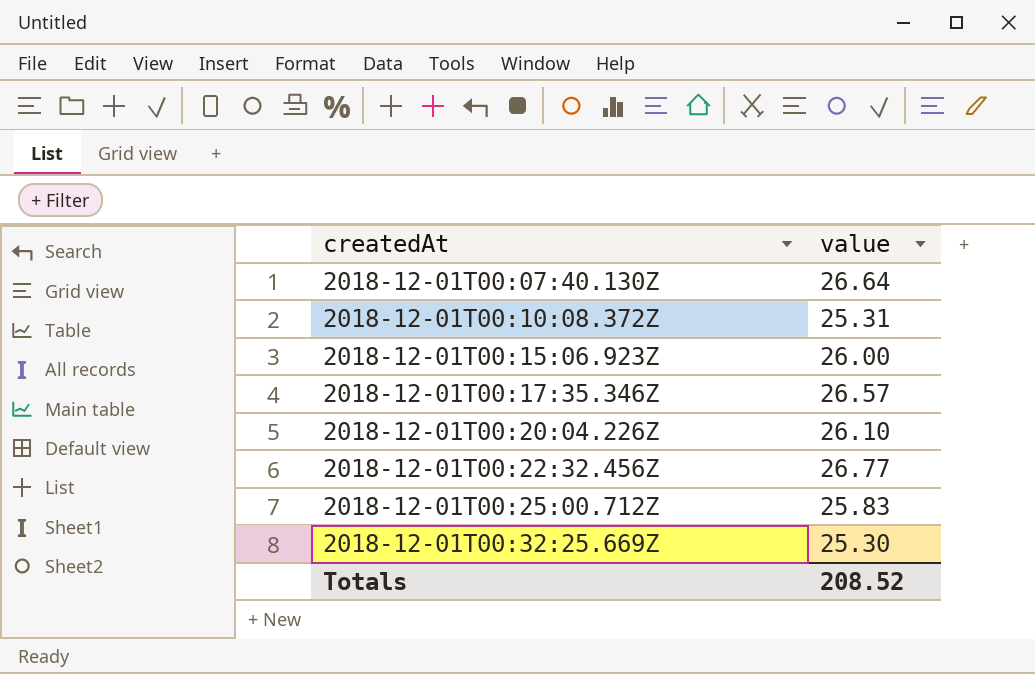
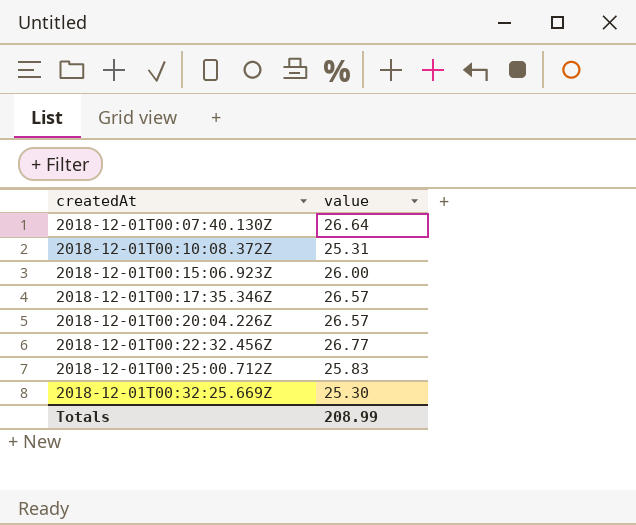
2018-12-01T00:20:04.226Z | value: 26.10 -> 26.57
Totals | value: 208.52 -> 208.99

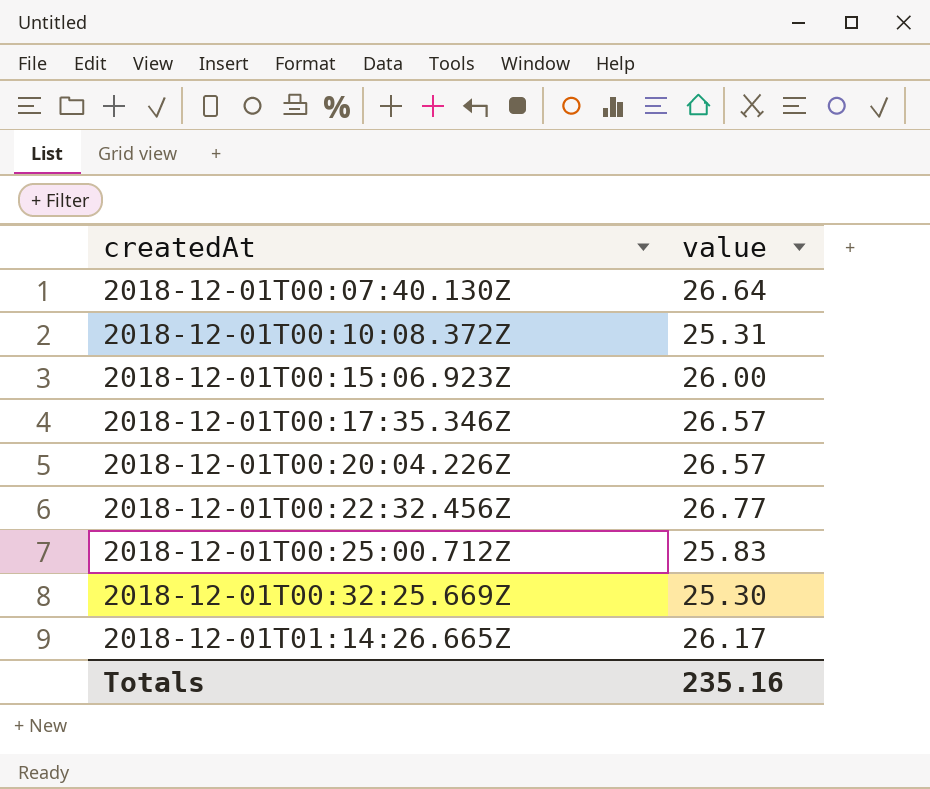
row 2018-12-01T01:14:26.665Z: none -> 26.17
Totals | value: 208.99 -> 235.16

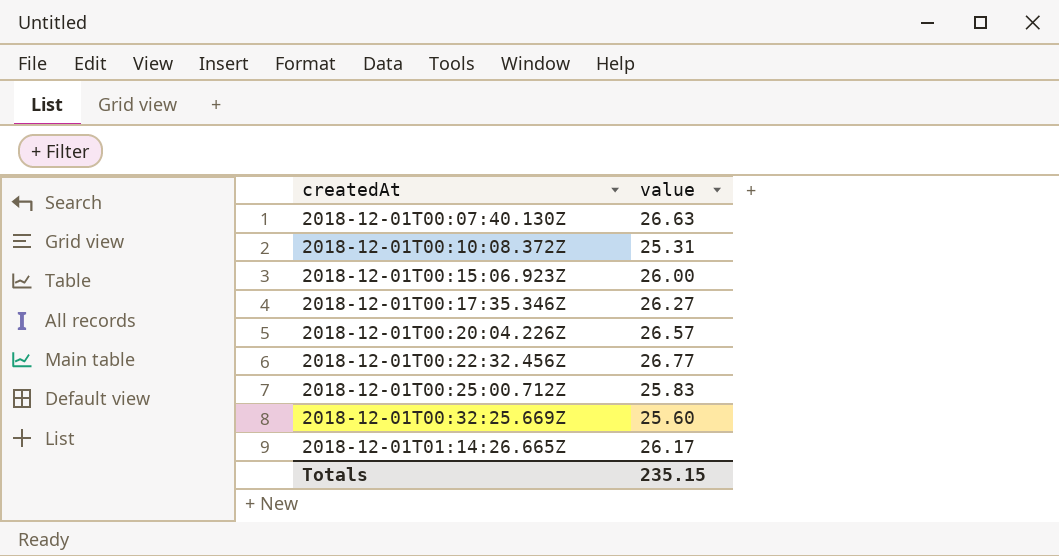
2018-12-01T00:07:40.130Z | value: 26.64 -> 26.63
2018-12-01T00:17:35.346Z | value: 26.57 -> 26.27
2018-12-01T00:32:25.669Z | value: 25.30 -> 25.60
Totals | value: 235.16 -> 235.15

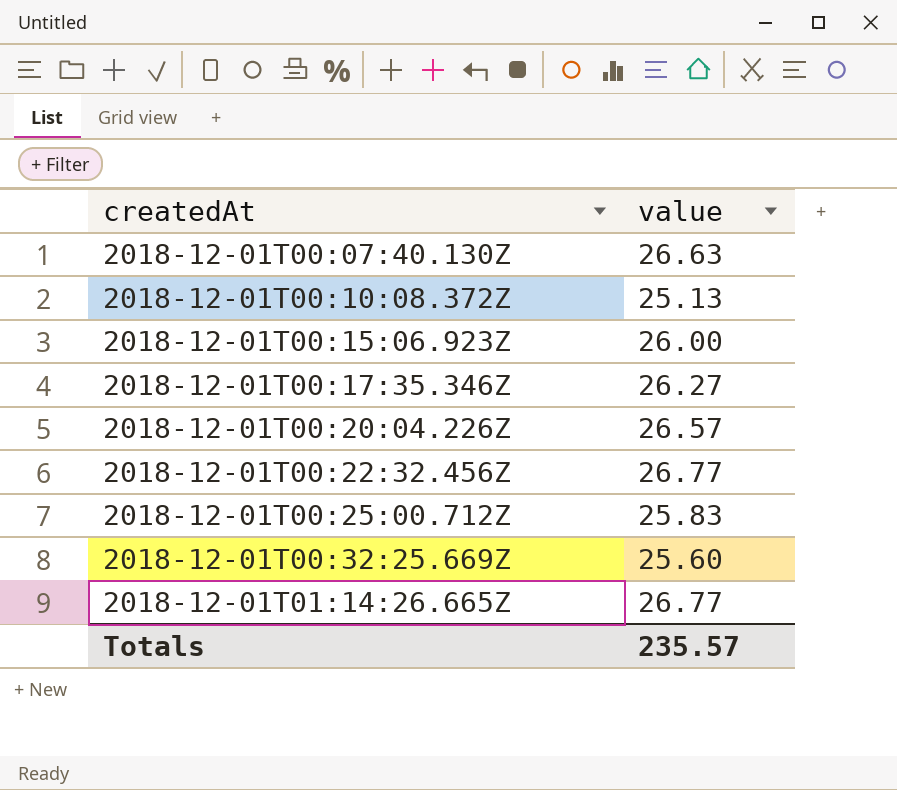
2018-12-01T00:10:08.372Z | value: 25.31 -> 25.13
2018-12-01T01:14:26.665Z | value: 26.17 -> 26.77
Totals | value: 235.15 -> 235.57

